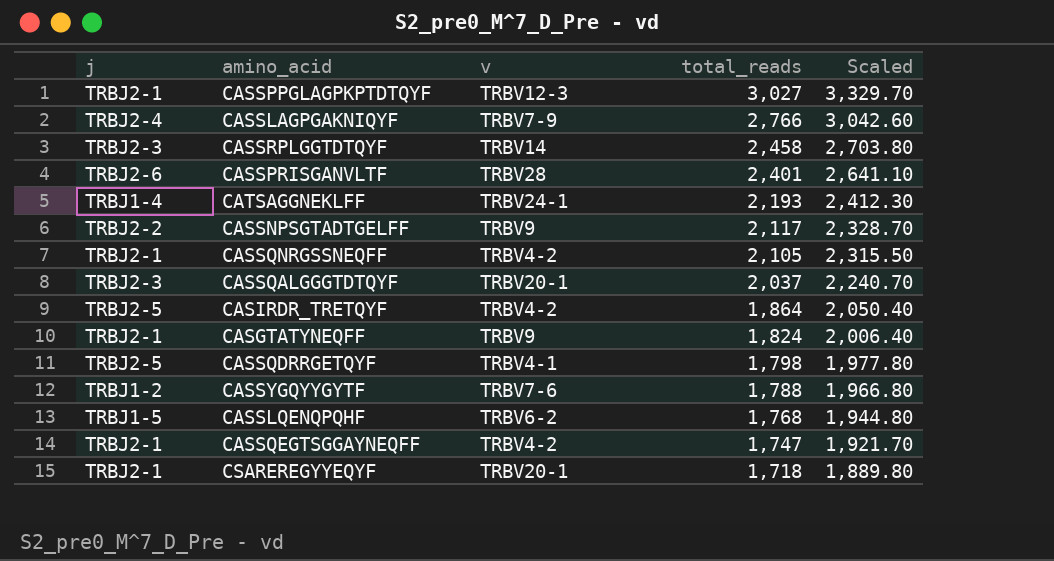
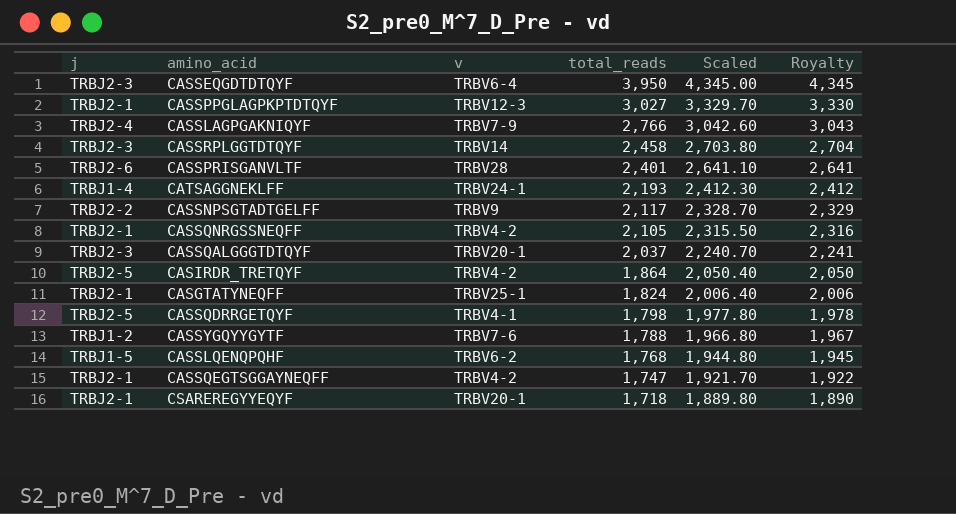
column Royalty | formula: none -> [total_reads] * 1.1
row CASSEQGDTDTQYF: none -> TRBJ2-3 | TRBV6-4 | 3,950 | 4,345.00 | 4,345
CASGTATYNEQFF | v: TRBV9 -> TRBV25-1

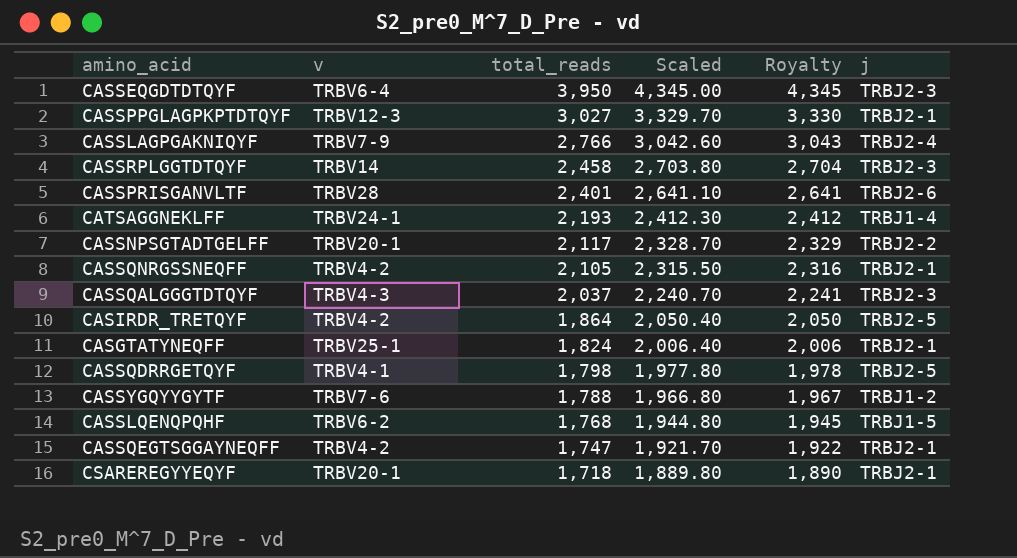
column j | position: 1 -> 6
CASSNPSGTADTGELFF | v: TRBV9 -> TRBV20-1
CASSQALGGGTDTQYF | v: TRBV20-1 -> TRBV4-3

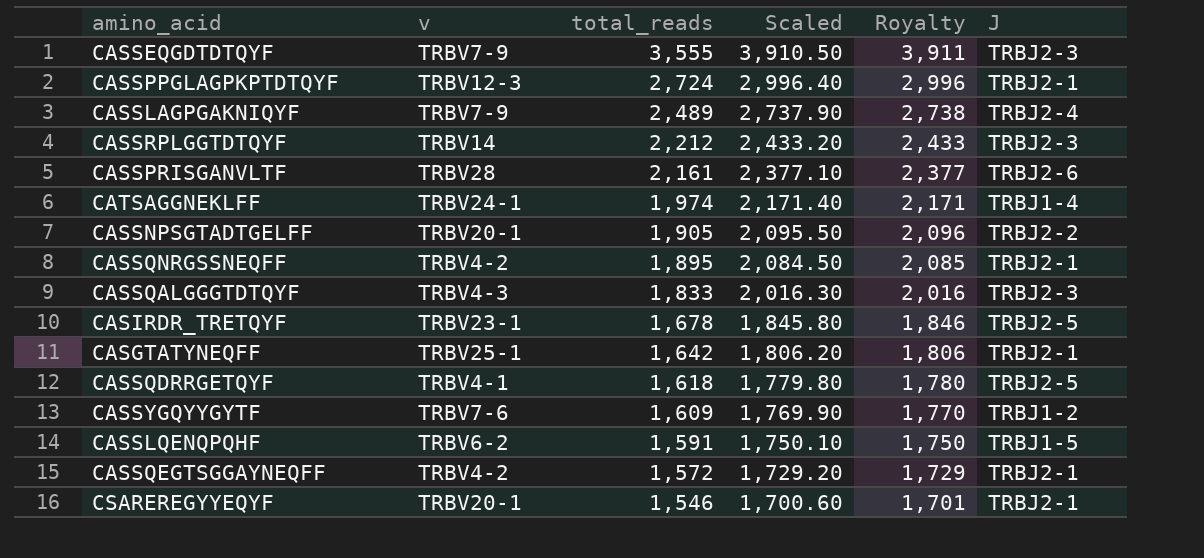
column name: j -> J
CASSEQGDTDTQYF | v: TRBV6-4 -> TRBV7-9
CASSEQGDTDTQYF | total_reads: 3,950 -> 3,555
CASSEQGDTDTQYF | Scaled: 4,345.00 -> 3,910.50
CASSEQGDTDTQYF | Royalty: 4,345 -> 3,911
CASSPPGLAGPKPTDTQYF | total_reads: 3,027 -> 2,724
CASSPPGLAGPKPTDTQYF | Scaled: 3,329.70 -> 2,996.40
CASSPPGLAGPKPTDTQYF | Royalty: 3,330 -> 2,996
CASSLAGPGAKNIQYF | total_reads: 2,766 -> 2,489
CASSLAGPGAKNIQYF | Scaled: 3,042.60 -> 2,737.90
CASSLAGPGAKNIQYF | Royalty: 3,043 -> 2,738
CASSRPLGGTDTQYF | total_reads: 2,458 -> 2,212
CASSRPLGGTDTQYF | Scaled: 2,703.80 -> 2,433.20
CASSRPLGGTDTQYF | Royalty: 2,704 -> 2,433
CASSPRISGANVLTF | total_reads: 2,401 -> 2,161
CASSPRISGANVLTF | Scaled: 2,641.10 -> 2,377.10
CASSPRISGANVLTF | Royalty: 2,641 -> 2,377
CATSAGGNEKLFF | total_reads: 2,193 -> 1,974
CATSAGGNEKLFF | Scaled: 2,412.30 -> 2,171.40
CATSAGGNEKLFF | Royalty: 2,412 -> 2,171
CASSNPSGTADTGELFF | total_reads: 2,117 -> 1,905
CASSNPSGTADTGELFF | Scaled: 2,328.70 -> 2,095.50
CASSNPSGTADTGELFF | Royalty: 2,329 -> 2,096
CASSQNRGSSNEQFF | total_reads: 2,105 -> 1,895
CASSQNRGSSNEQFF | Scaled: 2,315.50 -> 2,084.50
CASSQNRGSSNEQFF | Royalty: 2,316 -> 2,085
CASSQALGGGTDTQYF | total_reads: 2,037 -> 1,833
CASSQALGGGTDTQYF | Scaled: 2,240.70 -> 2,016.30
CASSQALGGGTDTQYF | Royalty: 2,241 -> 2,016
CASIRDR_TRETQYF | v: TRBV4-2 -> TRBV23-1
CASIRDR_TRETQYF | total_reads: 1,864 -> 1,678
CASIRDR_TRETQYF | Scaled: 2,050.40 -> 1,845.80
CASIRDR_TRETQYF | Royalty: 2,050 -> 1,846
CASGTATYNEQFF | total_reads: 1,824 -> 1,642
CASGTATYNEQFF | Scaled: 2,006.40 -> 1,806.20
CASGTATYNEQFF | Royalty: 2,006 -> 1,806
CASSQDRRGETQYF | total_reads: 1,798 -> 1,618
CASSQDRRGETQYF | Scaled: 1,977.80 -> 1,779.80
CASSQDRRGETQYF | Royalty: 1,978 -> 1,780
CASSYGQYYGYTF | total_reads: 1,788 -> 1,609
CASSYGQYYGYTF | Scaled: 1,966.80 -> 1,769.90
CASSYGQYYGYTF | Royalty: 1,967 -> 1,770
CASSLQENQPQHF | total_reads: 1,768 -> 1,591
CASSLQENQPQHF | Scaled: 1,944.80 -> 1,750.10
CASSLQENQPQHF | Royalty: 1,945 -> 1,750
CASSQEGTSGGAYNEQFF | total_reads: 1,747 -> 1,572
CASSQEGTSGGAYNEQFF | Scaled: 1,921.70 -> 1,729.20
CASSQEGTSGGAYNEQFF | Royalty: 1,922 -> 1,729
CSAREREGYYEQYF | total_reads: 1,718 -> 1,546
CSAREREGYYEQYF | Scaled: 1,889.80 -> 1,700.60
CSAREREGYYEQYF | Royalty: 1,890 -> 1,701

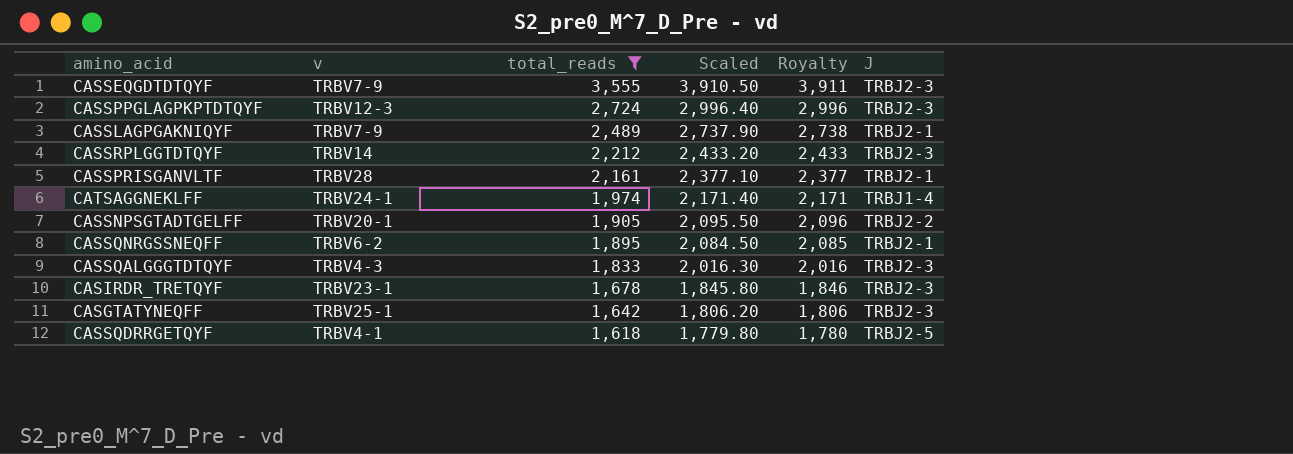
filter: none -> total_reads >= 1,618
CASSPPGLAGPKPTDTQYF | J: TRBJ2-1 -> TRBJ2-3
CASSLAGPGAKNIQYF | J: TRBJ2-4 -> TRBJ2-1
CASSPRISGANVLTF | J: TRBJ2-6 -> TRBJ2-1
CASSQNRGSSNEQFF | v: TRBV4-2 -> TRBV6-2
CASIRDR_TRETQYF | J: TRBJ2-5 -> TRBJ2-3
CASGTATYNEQFF | J: TRBJ2-1 -> TRBJ2-3

